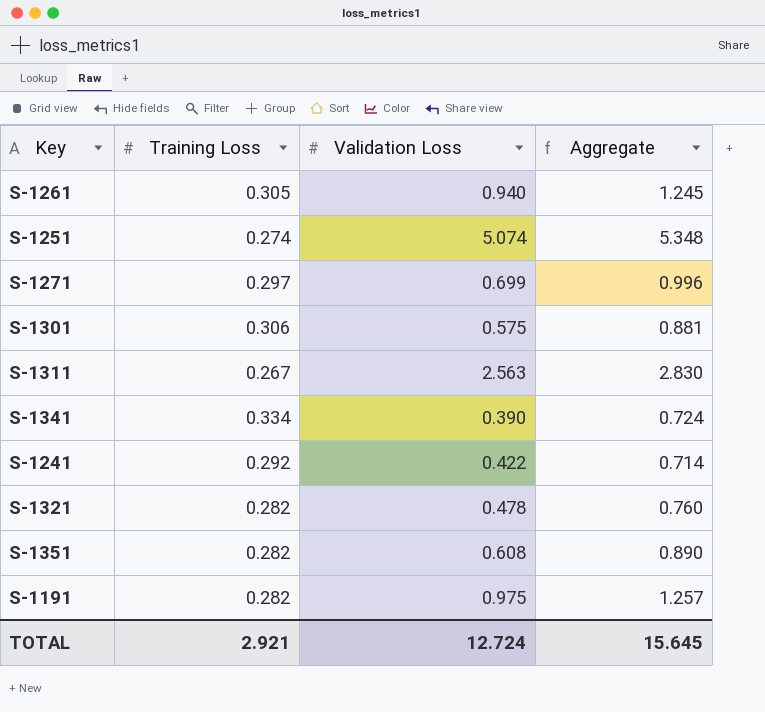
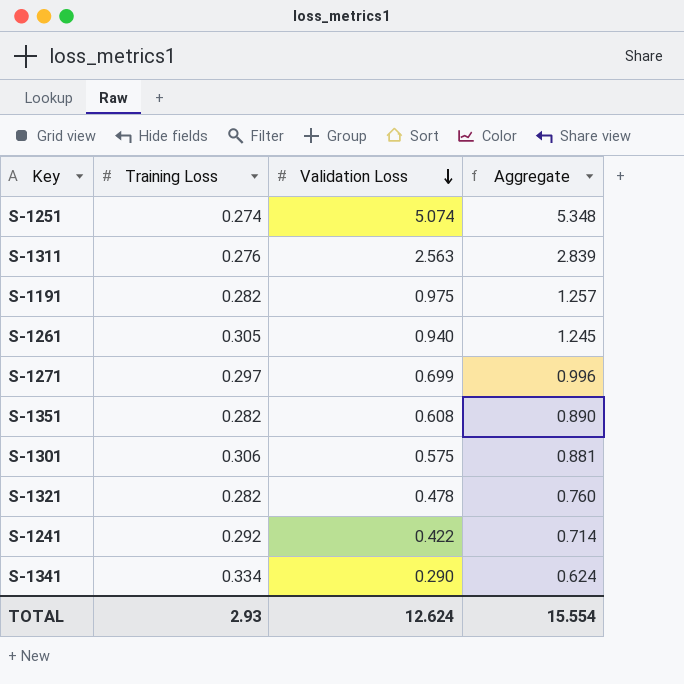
row order: none -> Validation Loss descending
S-1311 | Training Loss: 0.267 -> 0.276
S-1311 | Aggregate: 2.830 -> 2.839
S-1341 | Validation Loss: 0.390 -> 0.290
S-1341 | Aggregate: 0.724 -> 0.624
TOTAL | Training Loss: 2.921 -> 2.93
TOTAL | Validation Loss: 12.724 -> 12.624
TOTAL | Aggregate: 15.645 -> 15.554

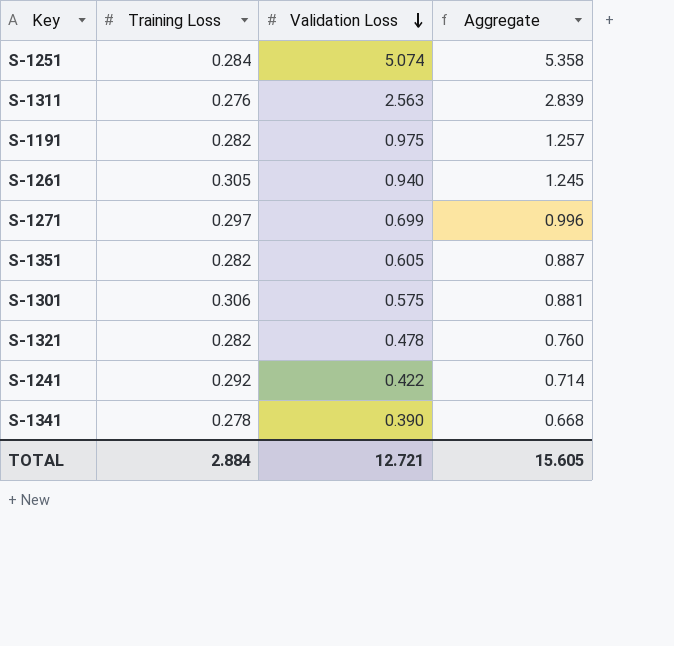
S-1251 | Training Loss: 0.274 -> 0.284
S-1251 | Aggregate: 5.348 -> 5.358
S-1351 | Validation Loss: 0.608 -> 0.605
S-1351 | Aggregate: 0.890 -> 0.887
S-1341 | Training Loss: 0.334 -> 0.278
S-1341 | Validation Loss: 0.290 -> 0.390
S-1341 | Aggregate: 0.624 -> 0.668
TOTAL | Training Loss: 2.93 -> 2.884
TOTAL | Validation Loss: 12.624 -> 12.721
TOTAL | Aggregate: 15.554 -> 15.605

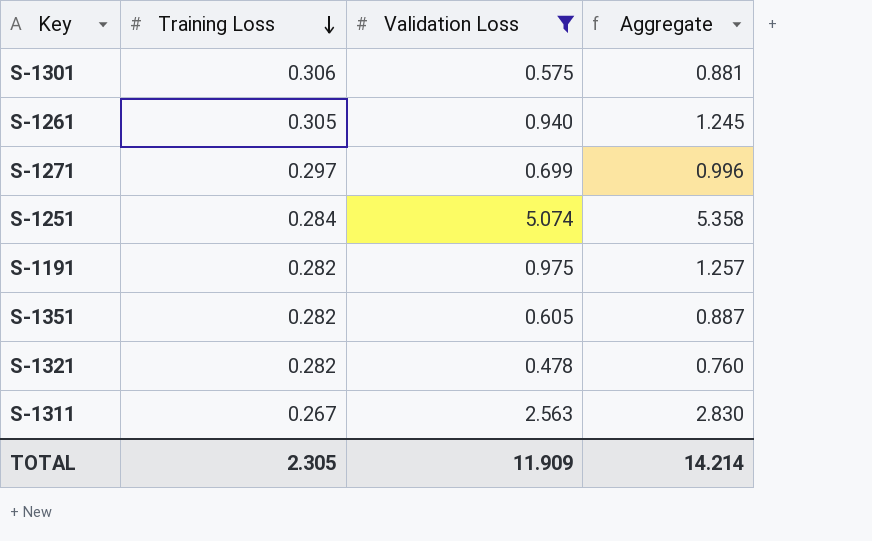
filter: none -> Validation Loss >= 0.478
row order: Validation Loss descending -> Training Loss descending
S-1311 | Training Loss: 0.276 -> 0.267
S-1311 | Aggregate: 2.839 -> 2.830
TOTAL | Training Loss: 2.884 -> 2.305
TOTAL | Validation Loss: 12.721 -> 11.909
TOTAL | Aggregate: 15.605 -> 14.214

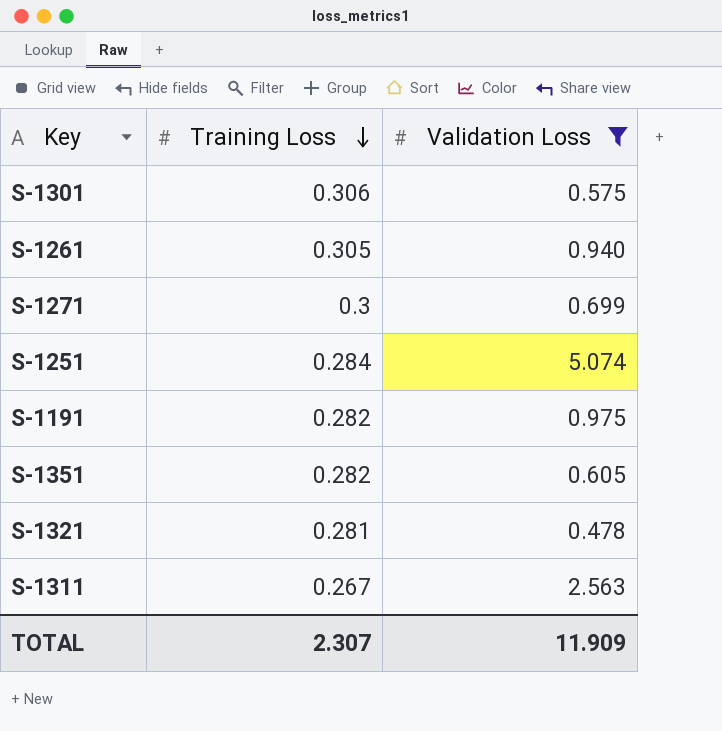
column Aggregate | formula: [Training Loss] + [Validation Loss] -> none
S-1271 | Training Loss: 0.297 -> 0.3
S-1321 | Training Loss: 0.282 -> 0.281
TOTAL | Training Loss: 2.305 -> 2.307

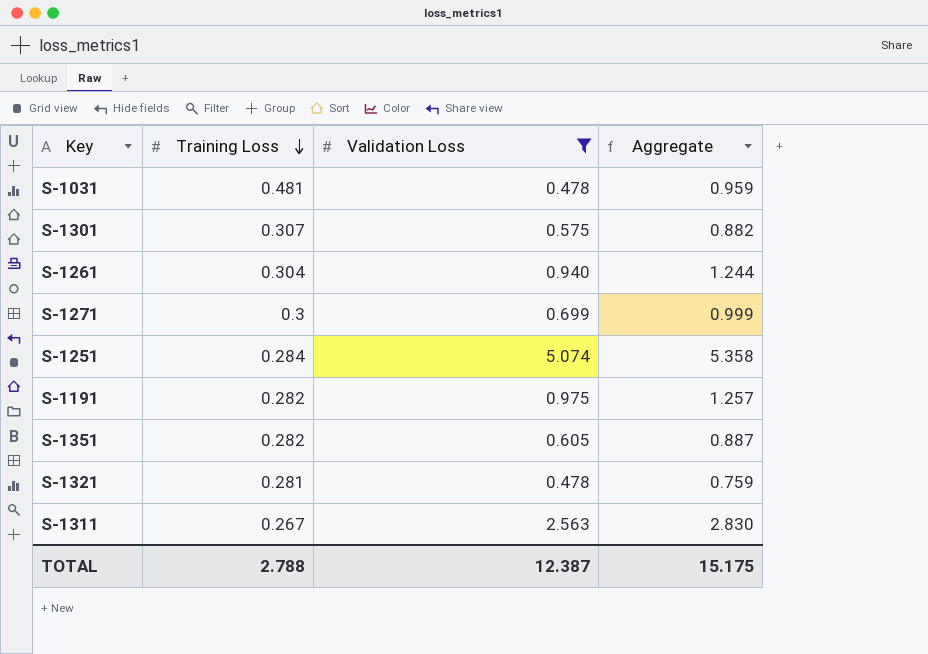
column Aggregate | formula: none -> [Training Loss] + [Validation Loss]
row S-1031: none -> 0.481 | 0.478 | 0.959
S-1301 | Training Loss: 0.306 -> 0.307
S-1261 | Training Loss: 0.305 -> 0.304
TOTAL | Training Loss: 2.307 -> 2.788
TOTAL | Validation Loss: 11.909 -> 12.387

